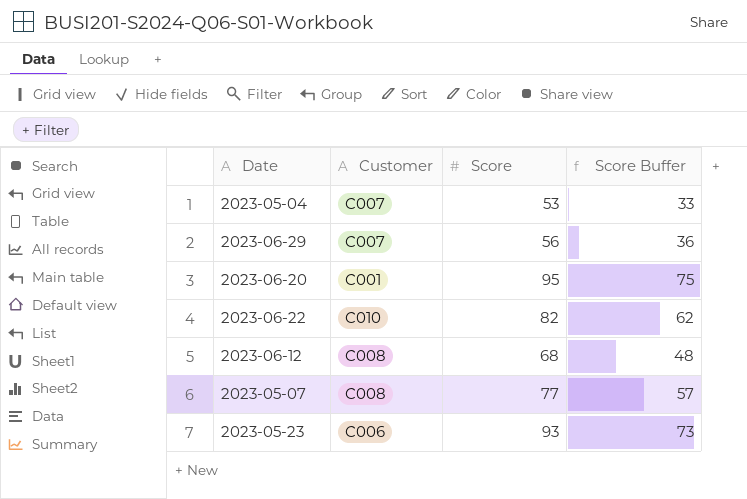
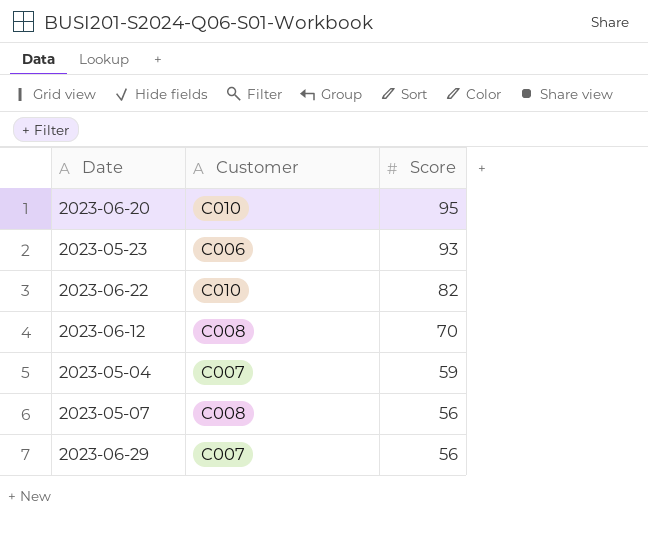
row order: none -> Score descending
column Score Buffer | formula: [Score] - 20 -> none
2023-06-20 | Customer: C001 -> C010
2023-06-12 | Score: 68 -> 70
2023-05-04 | Score: 53 -> 59
2023-05-07 | Score: 77 -> 56

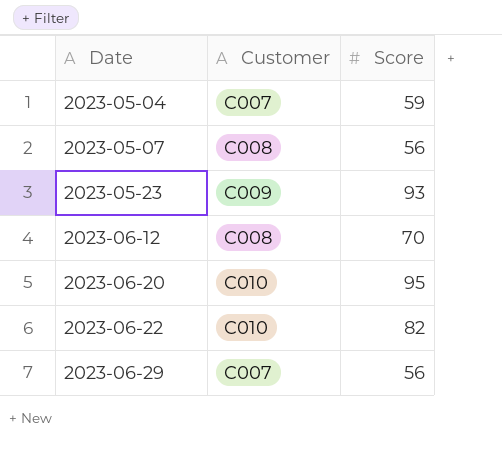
row order: Score descending -> Date ascending
2023-05-23 | Customer: C006 -> C009

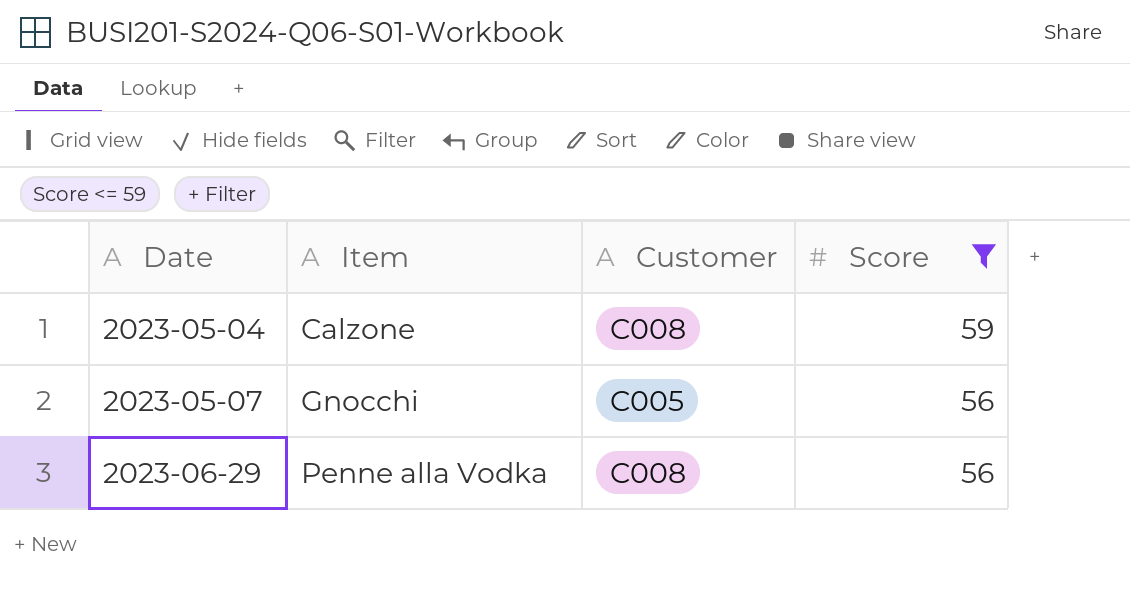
filter: none -> Score <= 59
column Item | position: none -> 2
2023-05-04 | Customer: C007 -> C008
2023-05-07 | Customer: C008 -> C005
2023-06-29 | Customer: C007 -> C008

